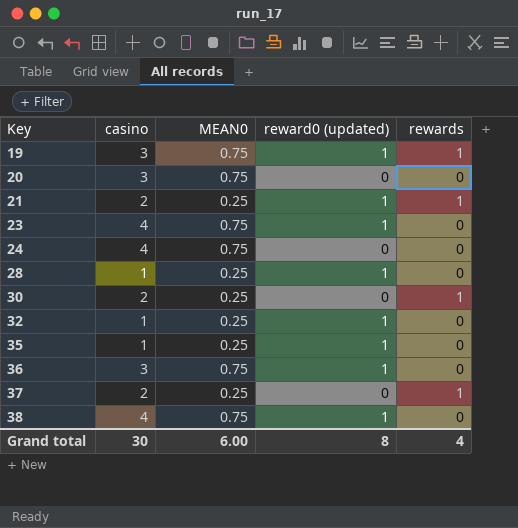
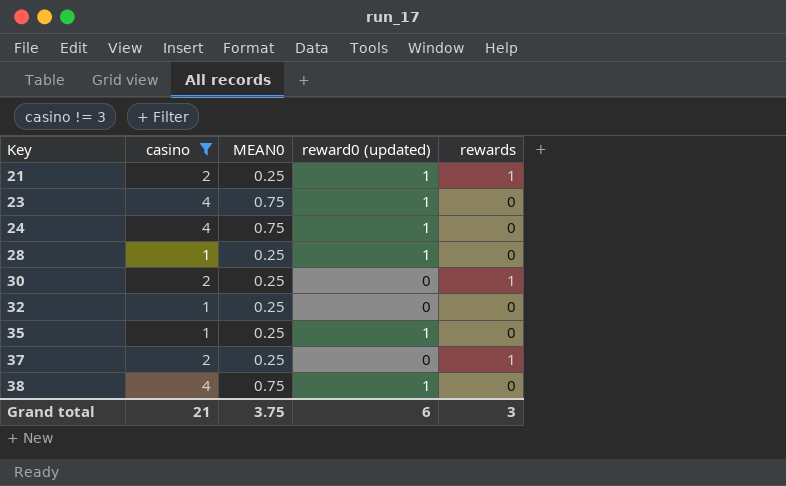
filter: none -> casino != 3
24 | reward0 (updated): 0 -> 1
32 | reward0 (updated): 1 -> 0
Grand total | casino: 30 -> 21
Grand total | MEAN0: 6.00 -> 3.75
Grand total | reward0 (updated): 8 -> 6
Grand total | rewards: 4 -> 3

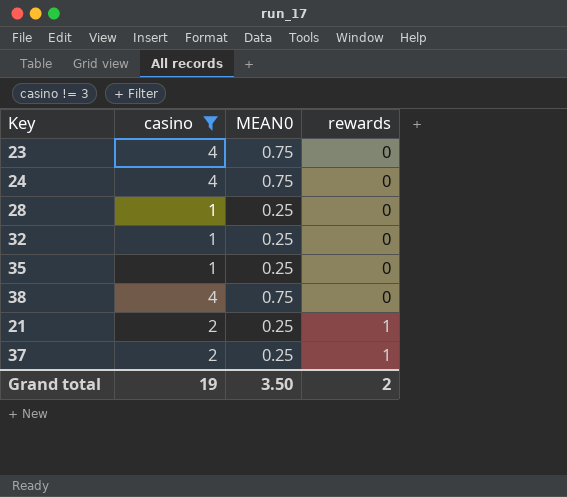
row order: Key ascending -> rewards ascending
column reward0 (updated) | position: 4 -> none
row 30: 2 | 0.25 | 0 | 1 -> none
Grand total | casino: 21 -> 19
Grand total | MEAN0: 3.75 -> 3.50
Grand total | rewards: 3 -> 2

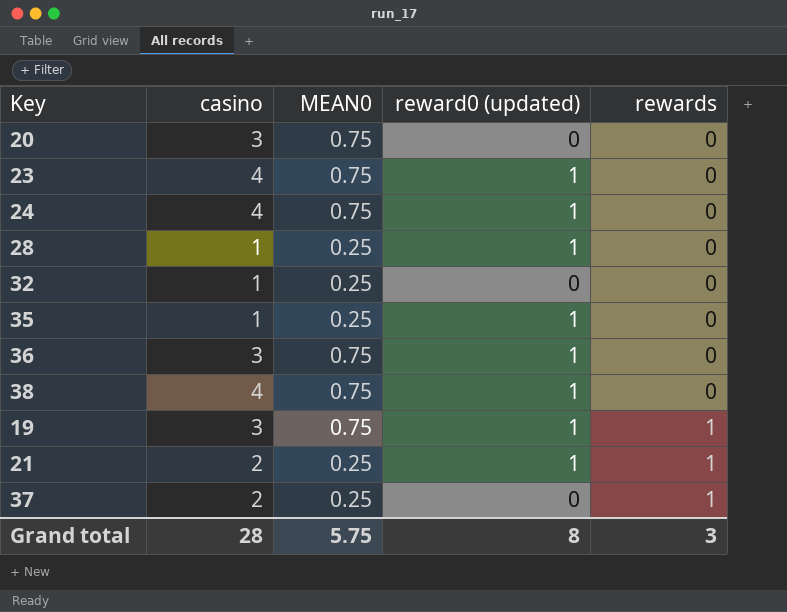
filter: casino != 3 -> none
column reward0 (updated) | position: none -> 4
Grand total | casino: 19 -> 28
Grand total | MEAN0: 3.50 -> 5.75
Grand total | rewards: 2 -> 3

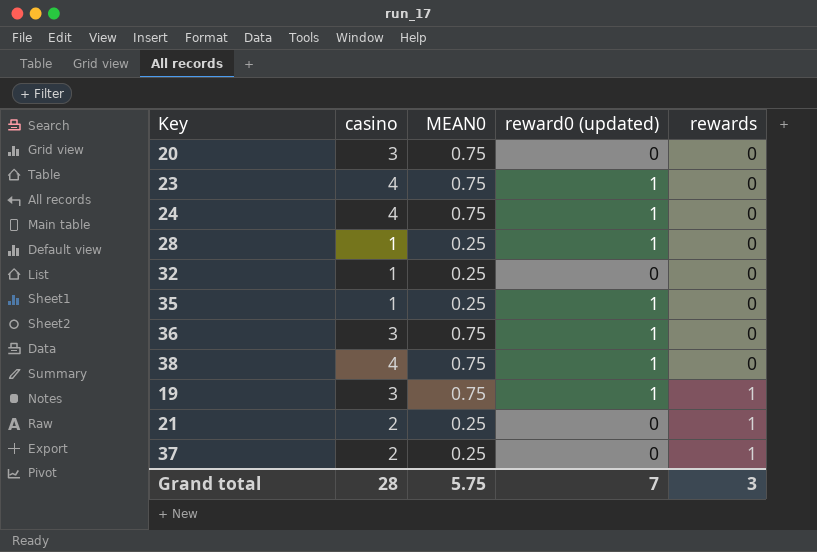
21 | reward0 (updated): 1 -> 0
Grand total | reward0 (updated): 8 -> 7

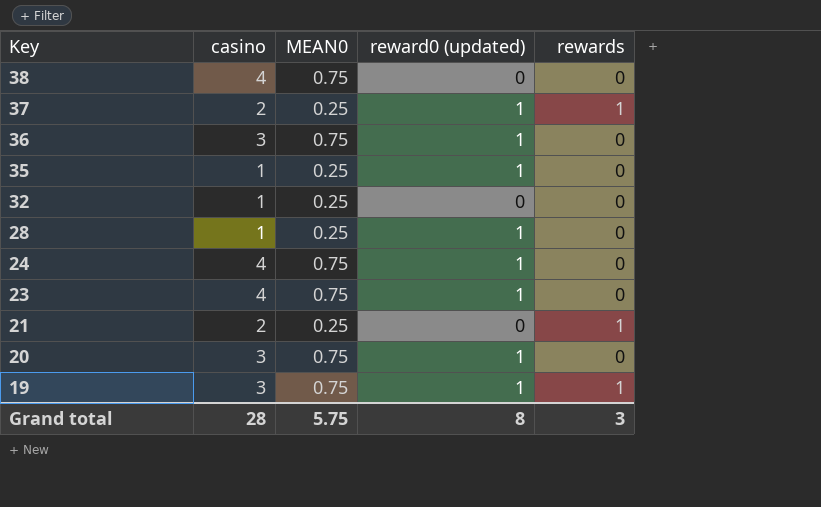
row order: rewards ascending -> Key descending
38 | reward0 (updated): 1 -> 0
37 | reward0 (updated): 0 -> 1
20 | reward0 (updated): 0 -> 1
Grand total | reward0 (updated): 7 -> 8

